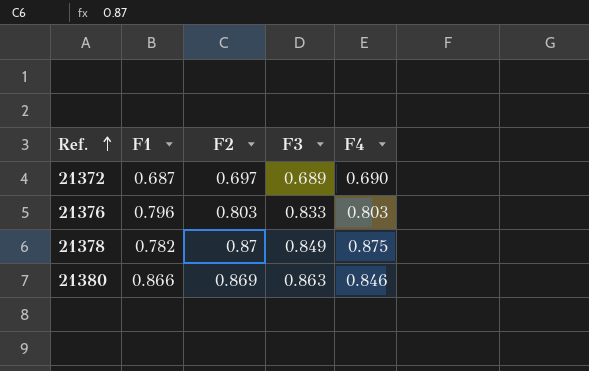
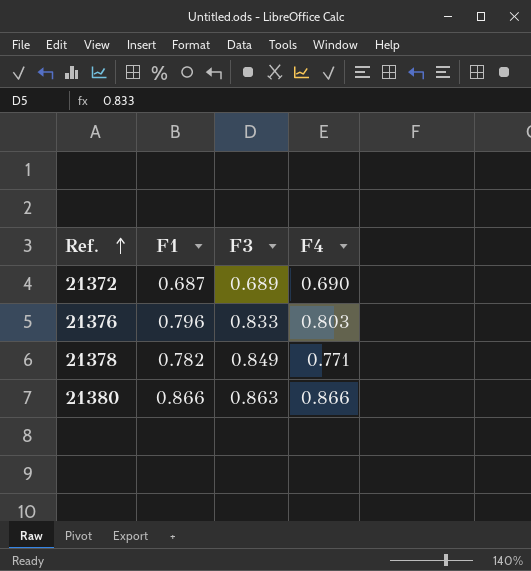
column F2 | position: 3 -> none
21378 | F4: 0.875 -> 0.771
21380 | F4: 0.846 -> 0.866

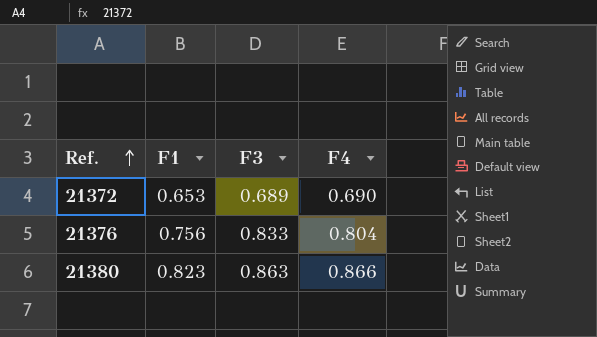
row 21378: 0.782 | 0.849 | 0.771 -> none
21372 | F1: 0.687 -> 0.653
21376 | F1: 0.796 -> 0.756
21376 | F4: 0.803 -> 0.804
21380 | F1: 0.866 -> 0.823

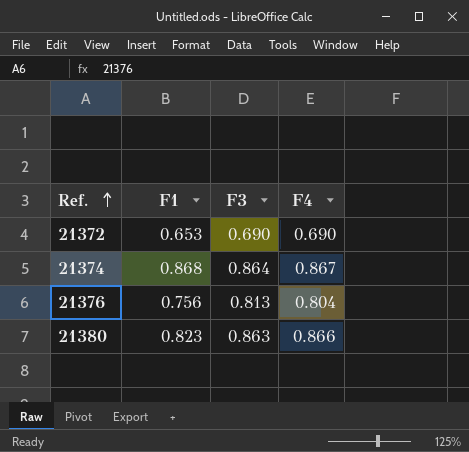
21372 | F3: 0.689 -> 0.690
row 21374: none -> 0.868 | 0.864 | 0.867
21376 | F3: 0.833 -> 0.813

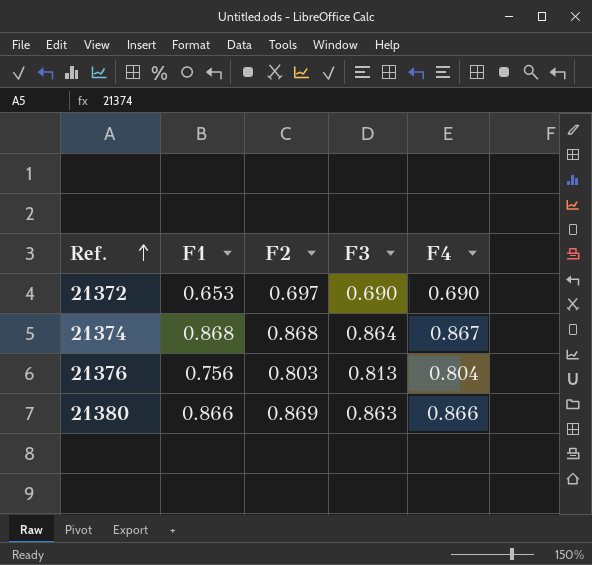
column F2 | position: none -> 3
21380 | F1: 0.823 -> 0.866

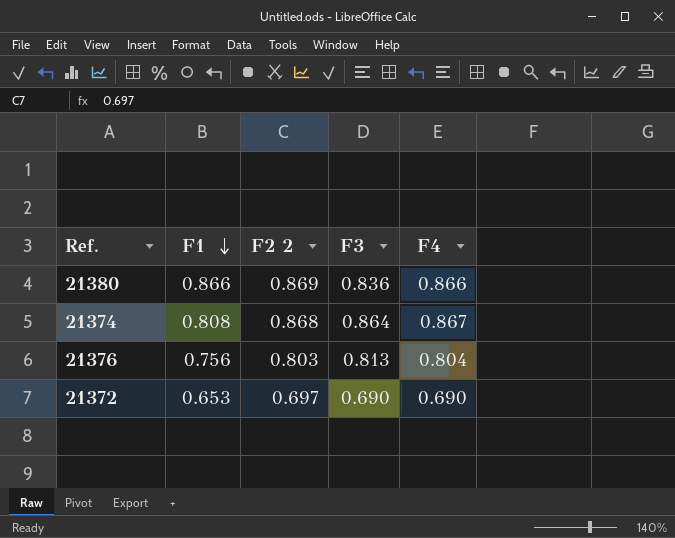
row order: Ref. ascending -> F1 descending
column name: F2 -> F2 2
21380 | F3: 0.863 -> 0.836
21374 | F1: 0.868 -> 0.808

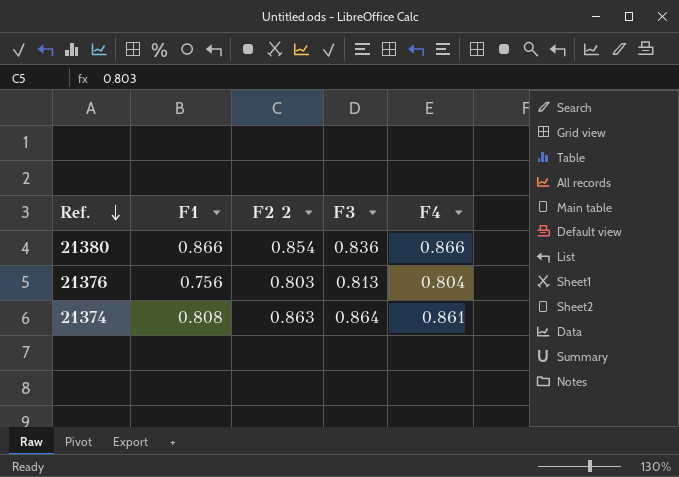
row order: F1 descending -> Ref. descending
row 21372: 0.653 | 0.697 | 0.690 | 0.690 -> none
21380 | F2 2: 0.869 -> 0.854
21374 | F2 2: 0.868 -> 0.863
21374 | F4: 0.867 -> 0.861

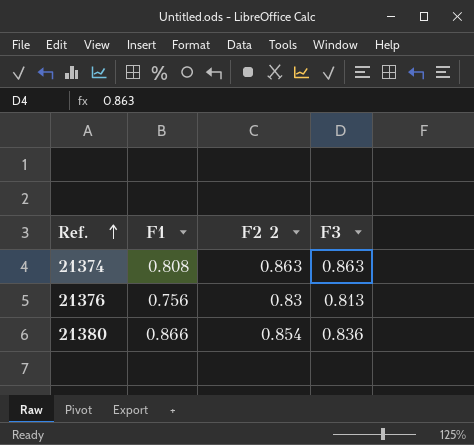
row order: Ref. descending -> Ref. ascending
column F4 | position: 5 -> none
21374 | F3: 0.864 -> 0.863
21376 | F2 2: 0.803 -> 0.83

